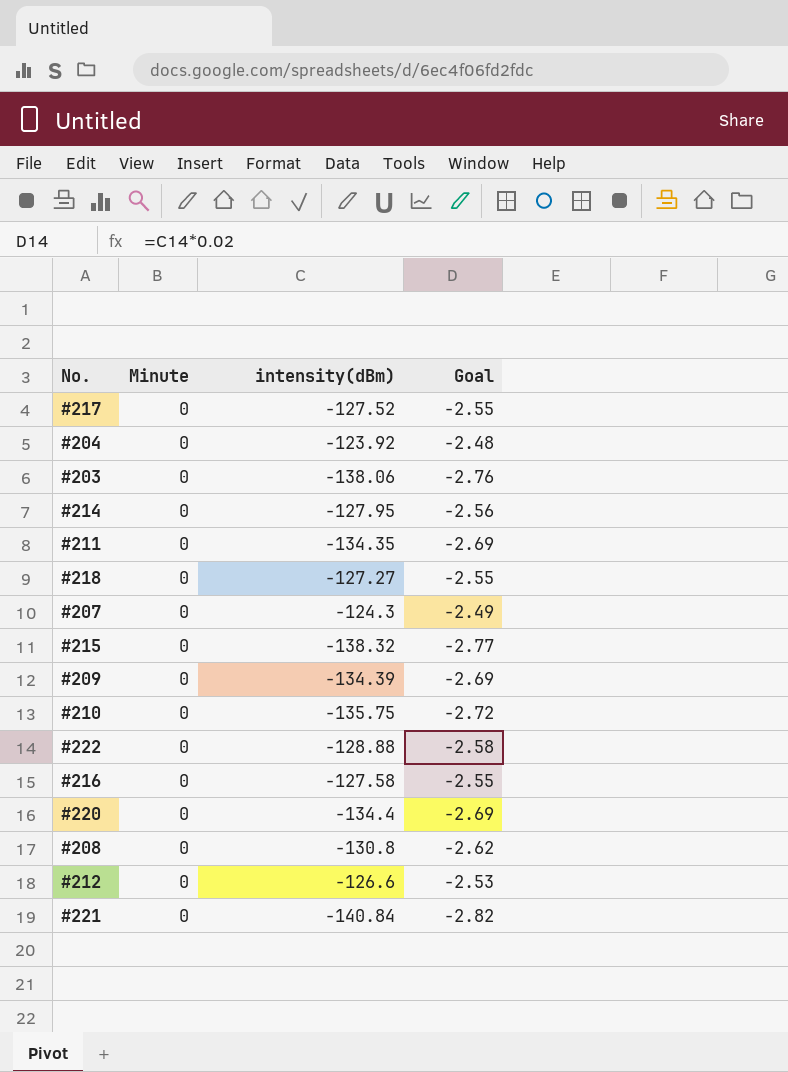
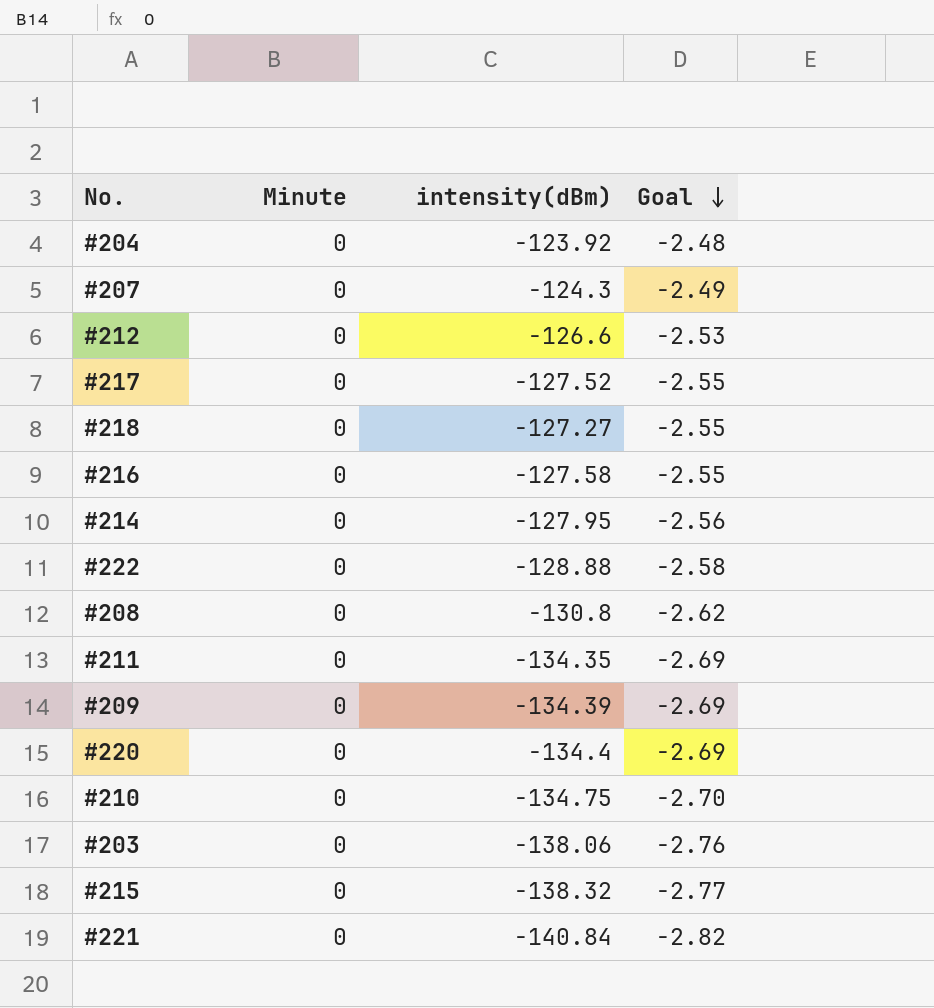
row order: none -> Goal descending
#210 | intensity(dBm): -135.75 -> -134.75
#210 | Goal: -2.72 -> -2.70

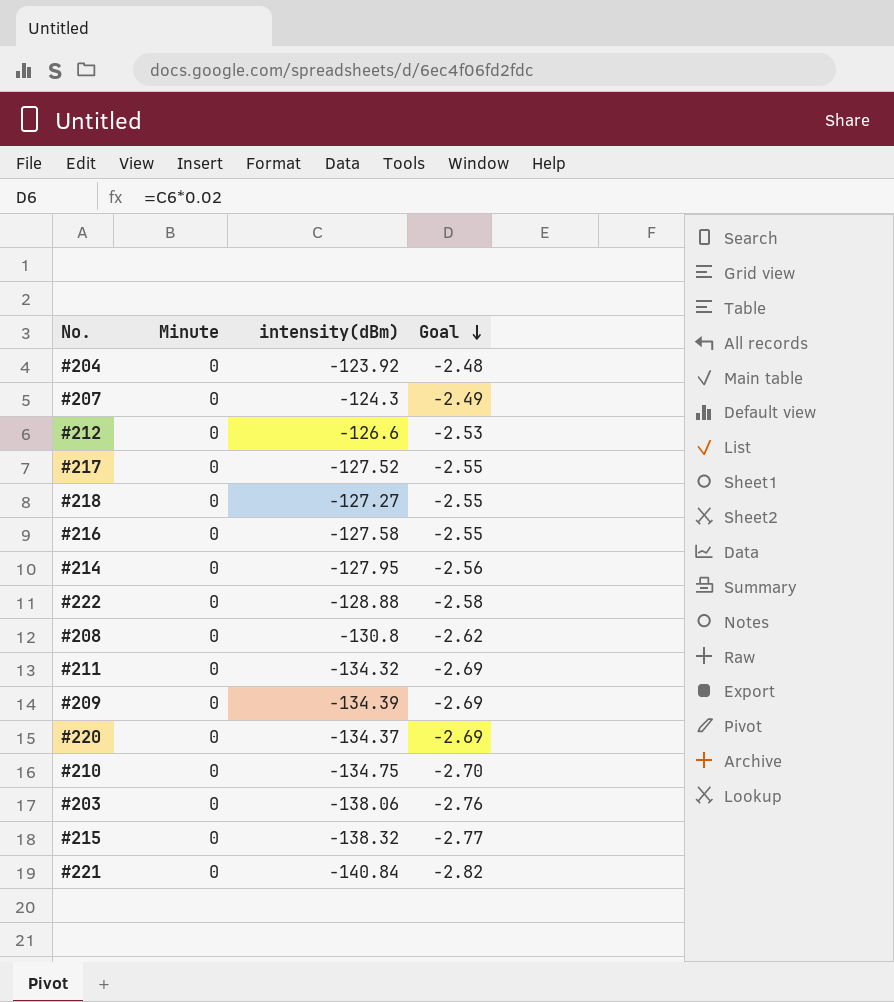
#211 | intensity(dBm): -134.35 -> -134.32
#220 | intensity(dBm): -134.4 -> -134.37

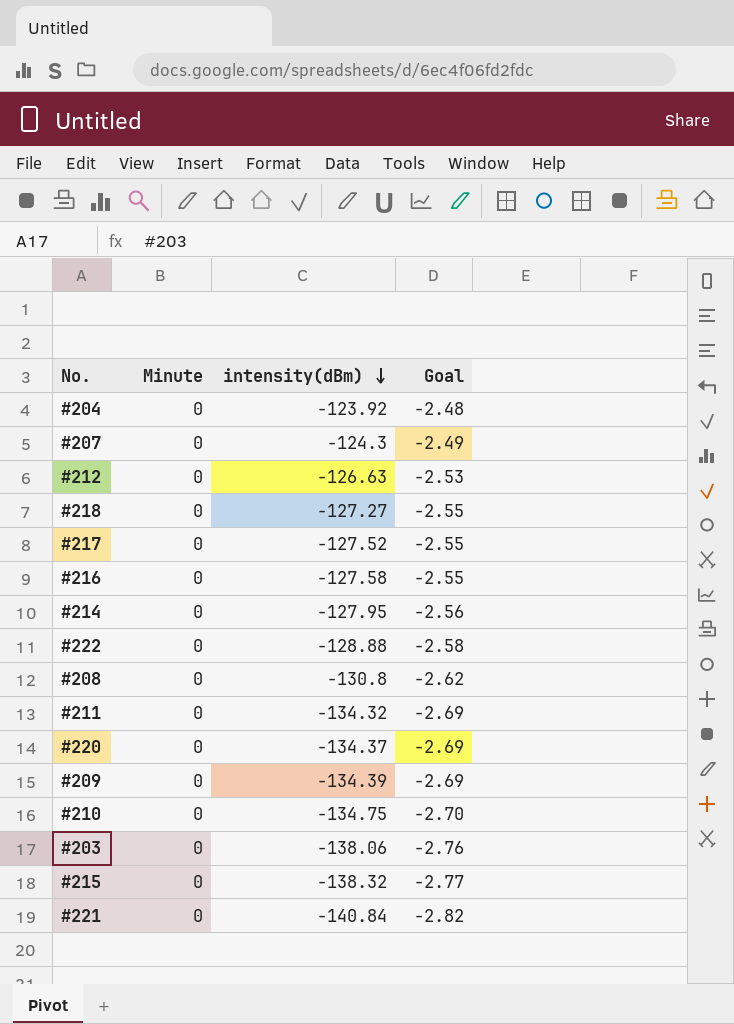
row order: Goal descending -> intensity(dBm) descending
#212 | intensity(dBm): -126.6 -> -126.63

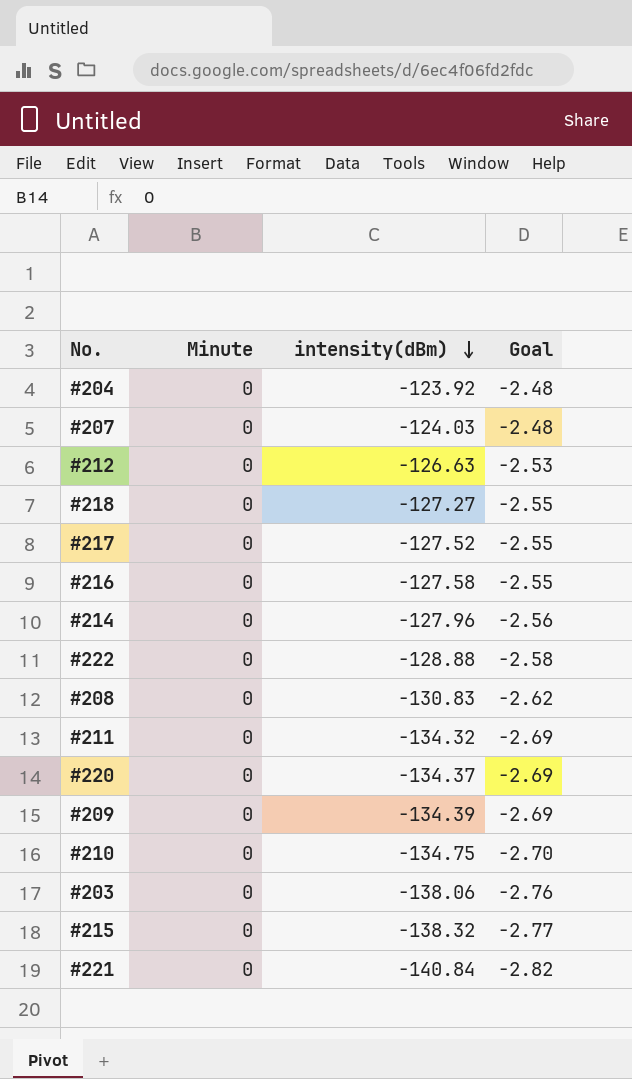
#207 | intensity(dBm): -124.3 -> -124.03
#207 | Goal: -2.49 -> -2.48
#214 | intensity(dBm): -127.95 -> -127.96
#208 | intensity(dBm): -130.8 -> -130.83

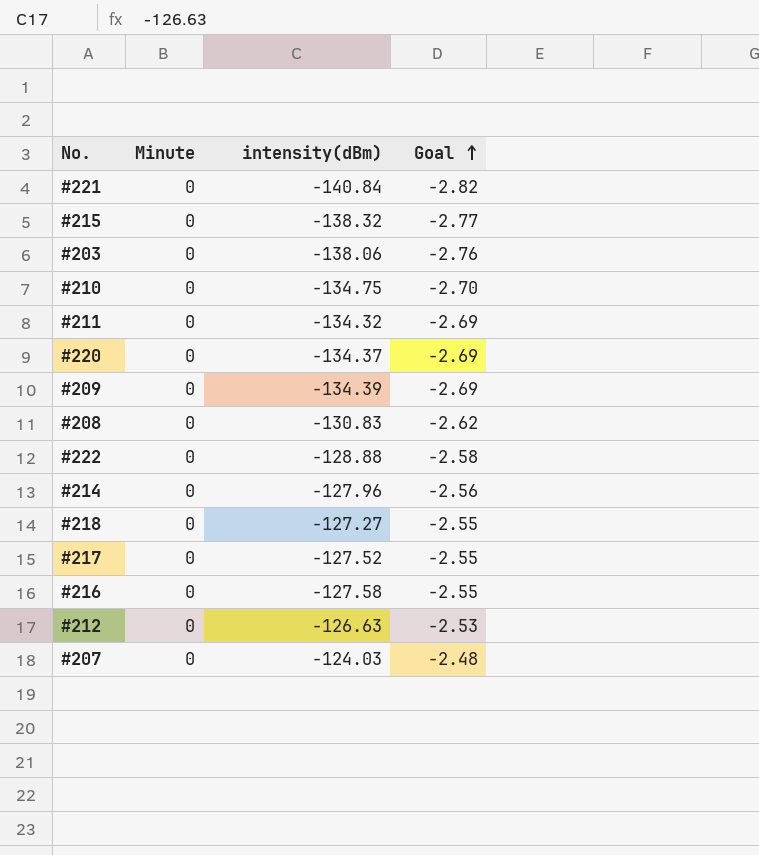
row order: intensity(dBm) descending -> Goal ascending
row #204: 0 | -123.92 | -2.48 -> none

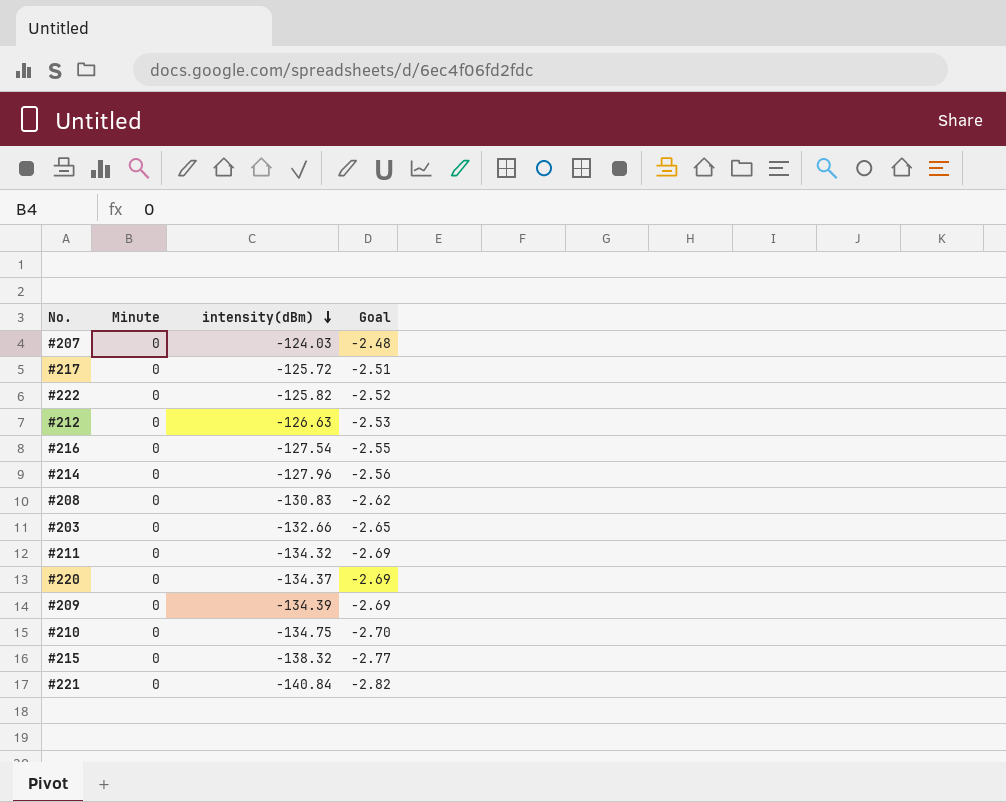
row order: Goal ascending -> intensity(dBm) descending
row #218: 0 | -127.27 | -2.55 -> none
#217 | intensity(dBm): -127.52 -> -125.72
#217 | Goal: -2.55 -> -2.51
#222 | intensity(dBm): -128.88 -> -125.82
#222 | Goal: -2.58 -> -2.52
#216 | intensity(dBm): -127.58 -> -127.54
#203 | intensity(dBm): -138.06 -> -132.66
#203 | Goal: -2.76 -> -2.65

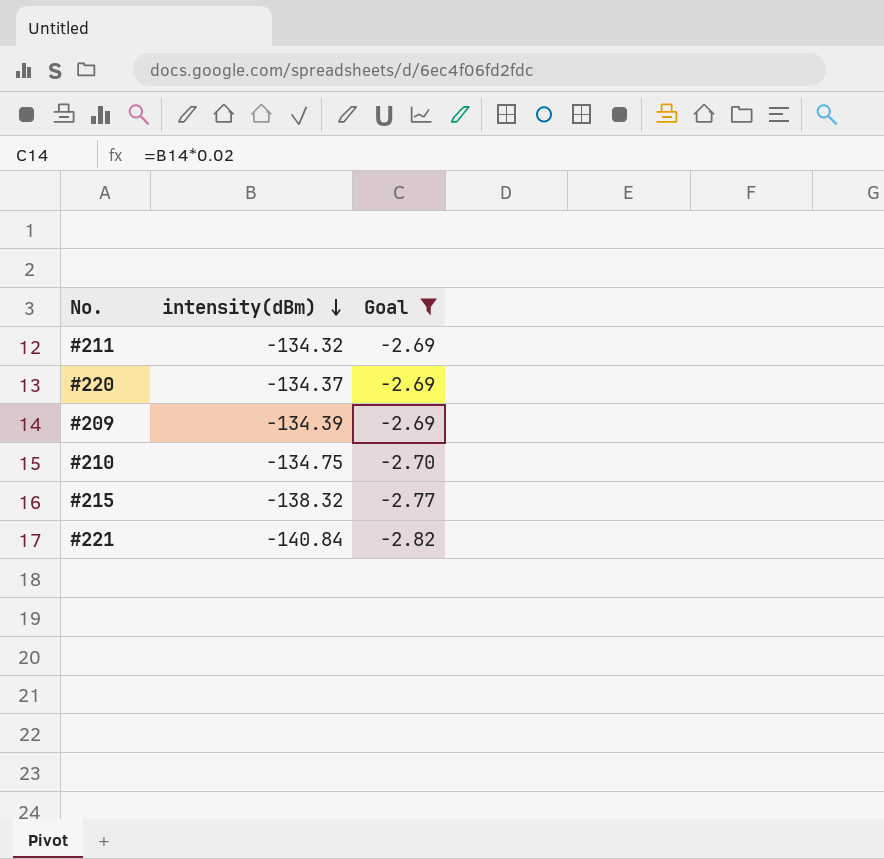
filter: none -> Goal <= -2.69
column Minute | position: 2 -> none

